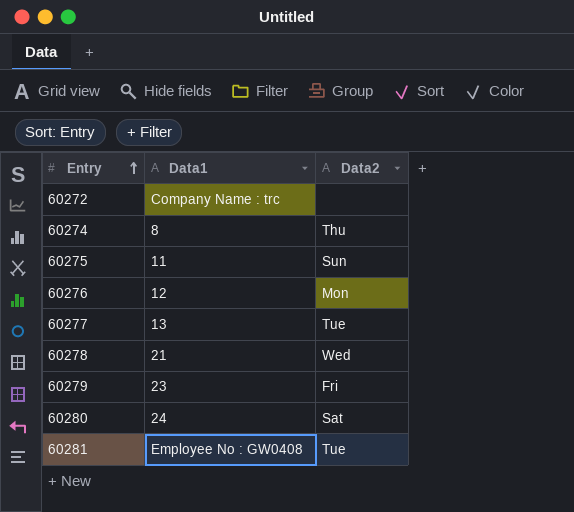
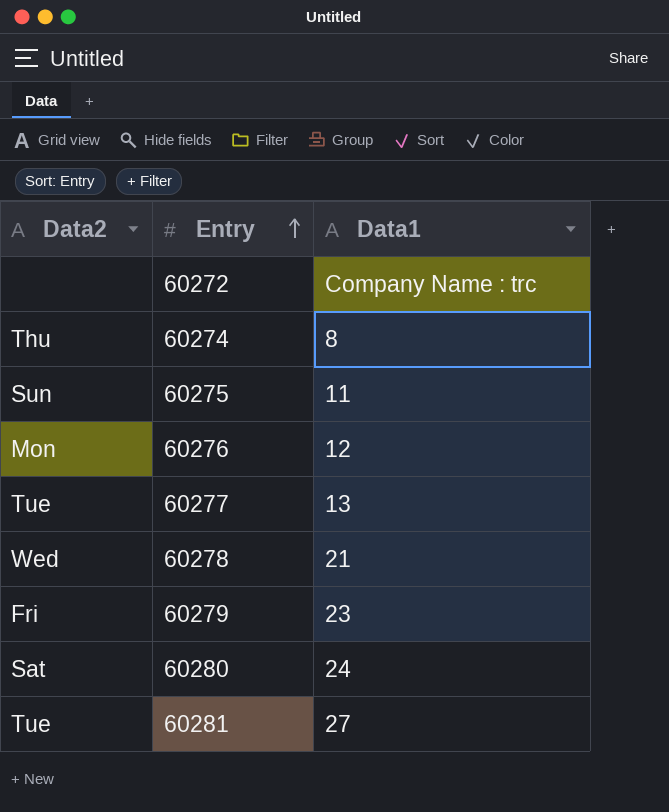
column Data2 | position: 3 -> 1
60281 | Data1: Employee No : GW0408 -> 27

